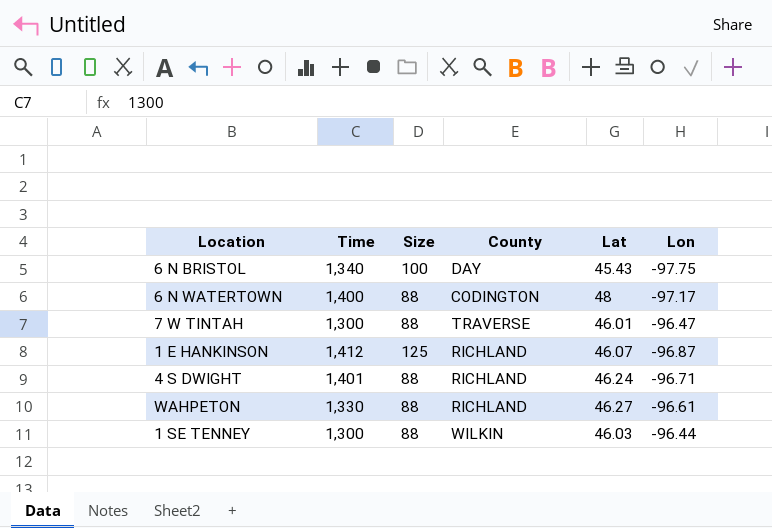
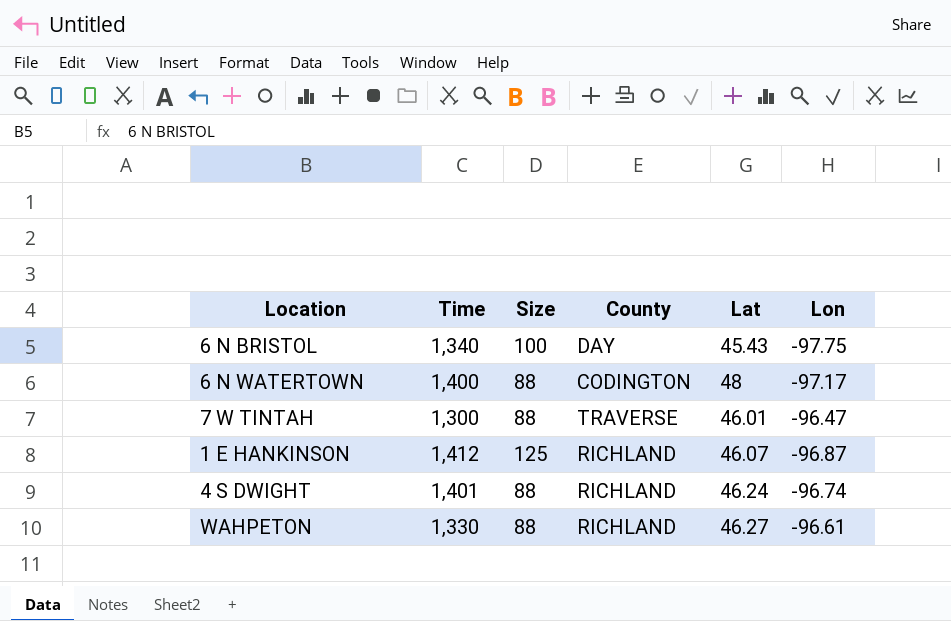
row 1 SE TENNEY: 1,300 | 88 | WILKIN | 46.03 | -96.44 -> none
4 S DWIGHT | Lon: -96.71 -> -96.74

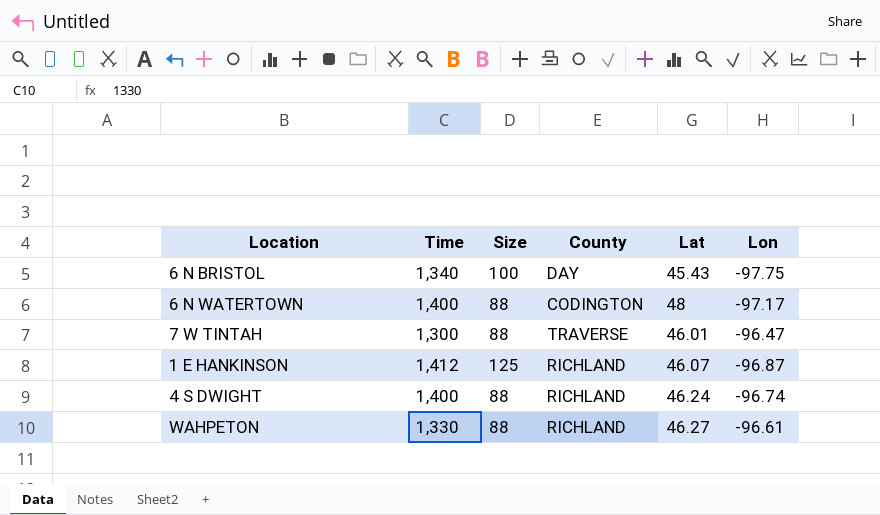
4 S DWIGHT | Time: 1,401 -> 1,400

